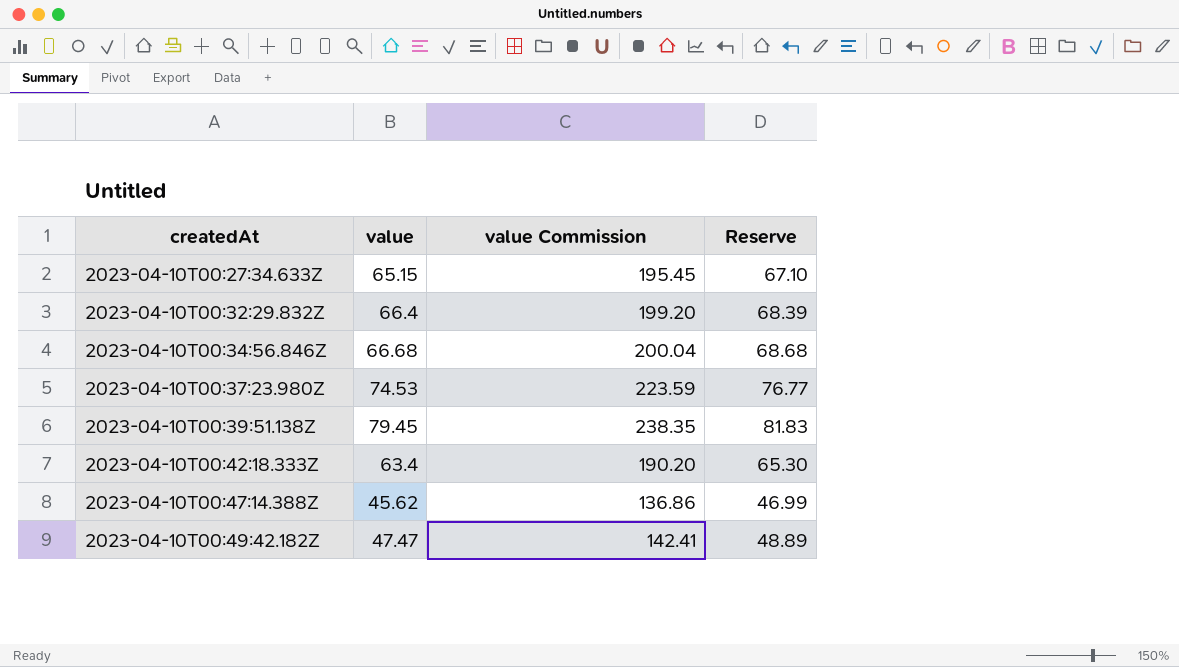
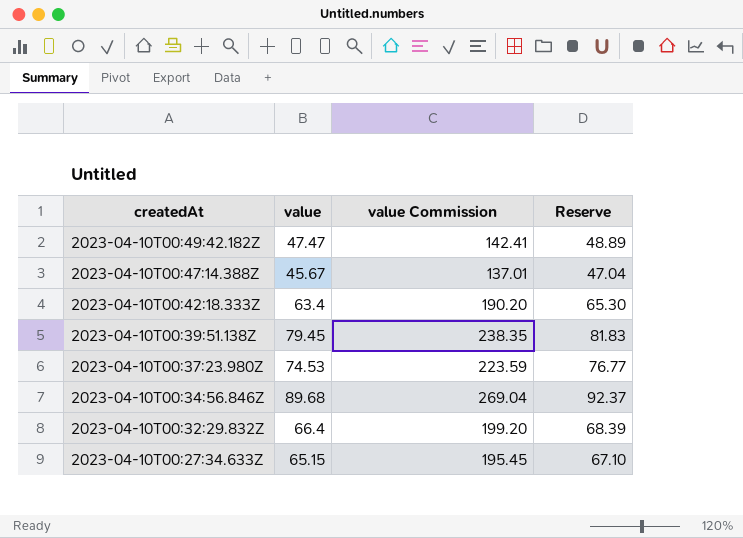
row order: createdAt ascending -> createdAt descending
2023-04-10T00:47:14.388Z | value: 45.62 -> 45.67
2023-04-10T00:47:14.388Z | value Commission: 136.86 -> 137.01
2023-04-10T00:47:14.388Z | Reserve: 46.99 -> 47.04
2023-04-10T00:34:56.846Z | value: 66.68 -> 89.68
2023-04-10T00:34:56.846Z | value Commission: 200.04 -> 269.04
2023-04-10T00:34:56.846Z | Reserve: 68.68 -> 92.37

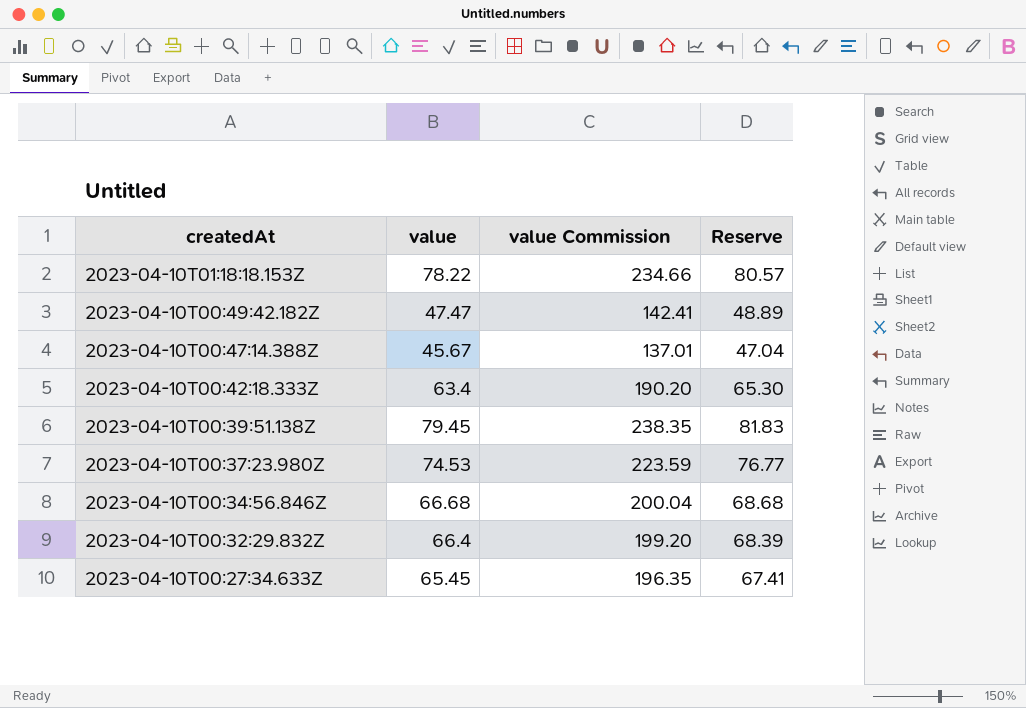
row 2023-04-10T01:18:18.153Z: none -> 78.22 | 234.66 | 80.57
2023-04-10T00:34:56.846Z | value: 89.68 -> 66.68
2023-04-10T00:34:56.846Z | value Commission: 269.04 -> 200.04
2023-04-10T00:34:56.846Z | Reserve: 92.37 -> 68.68
2023-04-10T00:27:34.633Z | value: 65.15 -> 65.45
2023-04-10T00:27:34.633Z | value Commission: 195.45 -> 196.35
2023-04-10T00:27:34.633Z | Reserve: 67.10 -> 67.41

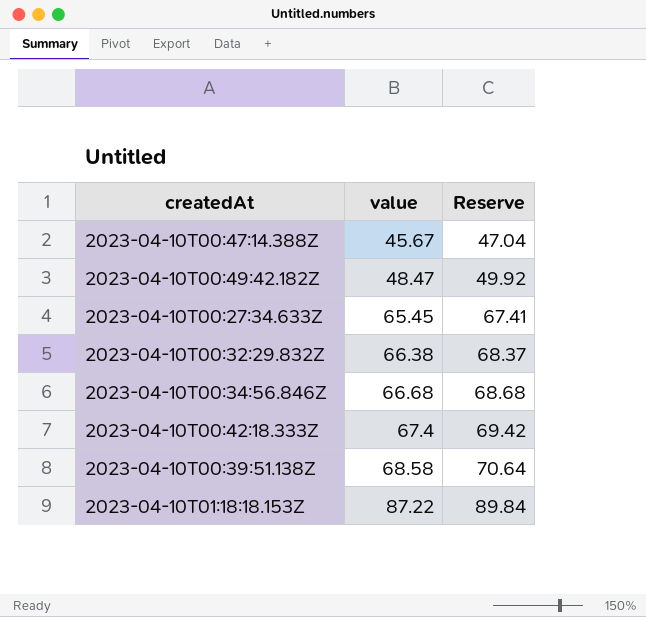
row order: createdAt descending -> value ascending
column value Commission | formula: [value] * 3 -> none
row 2023-04-10T00:37:23.980Z: 74.53 | 223.59 | 76.77 -> none
2023-04-10T00:49:42.182Z | value: 47.47 -> 48.47
2023-04-10T00:49:42.182Z | Reserve: 48.89 -> 49.92
2023-04-10T00:32:29.832Z | value: 66.4 -> 66.38
2023-04-10T00:32:29.832Z | Reserve: 68.39 -> 68.37
2023-04-10T00:42:18.333Z | value: 63.4 -> 67.4
2023-04-10T00:42:18.333Z | Reserve: 65.30 -> 69.42
2023-04-10T00:39:51.138Z | value: 79.45 -> 68.58
2023-04-10T00:39:51.138Z | Reserve: 81.83 -> 70.64
2023-04-10T01:18:18.153Z | value: 78.22 -> 87.22
2023-04-10T01:18:18.153Z | Reserve: 80.57 -> 89.84

